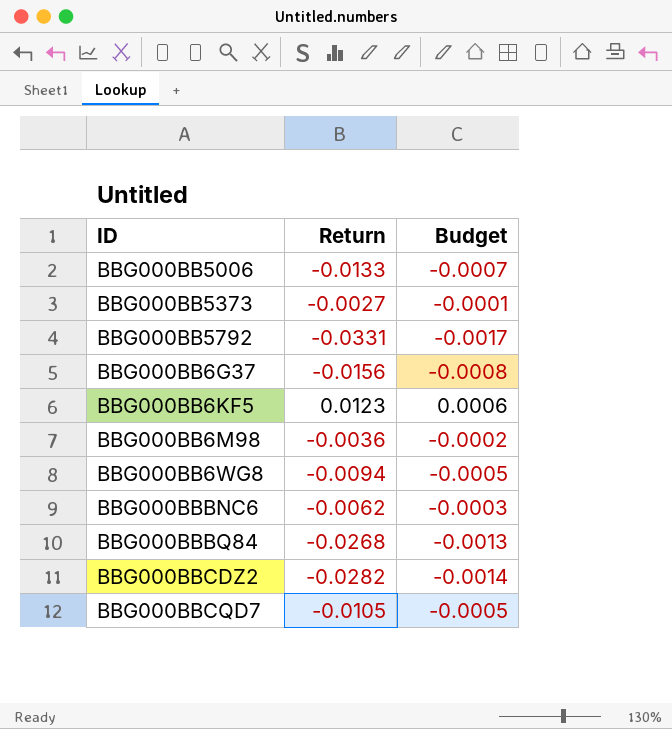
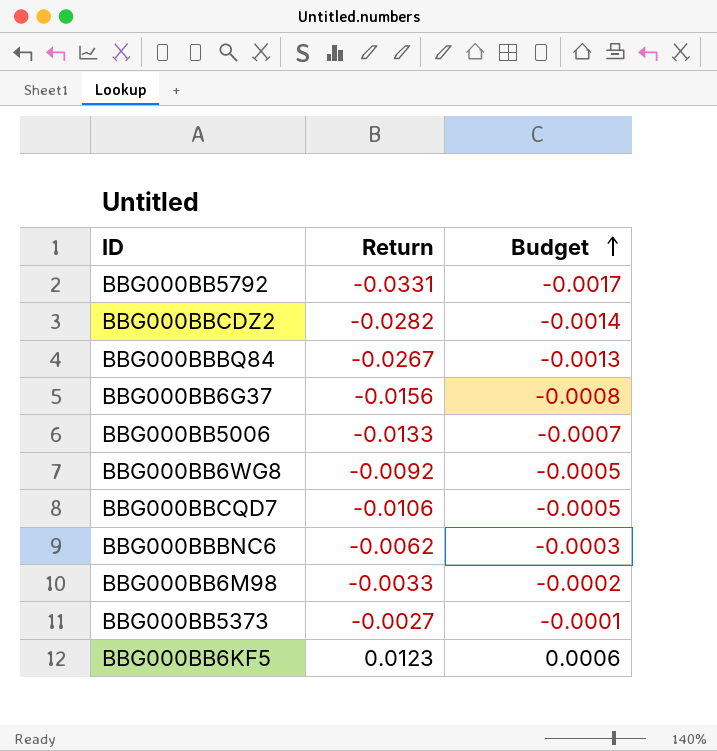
row order: none -> Budget ascending
BBG000BBBQ84 | Return: -0.0268 -> -0.0267
BBG000BB6WG8 | Return: -0.0094 -> -0.0092
BBG000BBCQD7 | Return: -0.0105 -> -0.0106
BBG000BB6M98 | Return: -0.0036 -> -0.0033

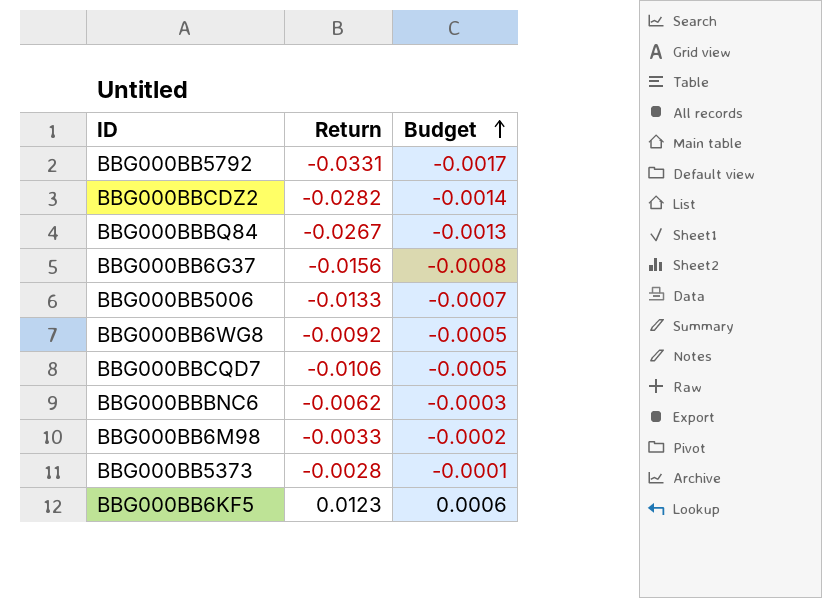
BBG000BB5373 | Return: -0.0027 -> -0.0028

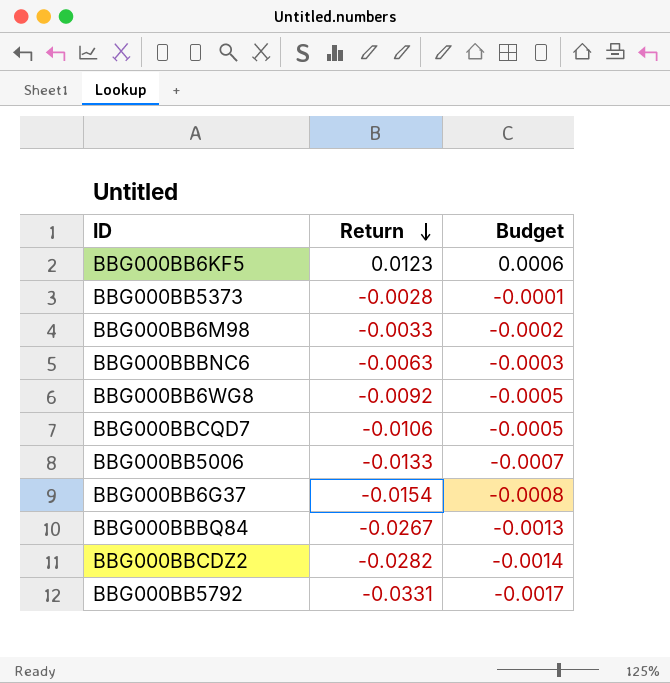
row order: Budget ascending -> Return descending
BBG000BBBNC6 | Return: -0.0062 -> -0.0063
BBG000BB6G37 | Return: -0.0156 -> -0.0154

